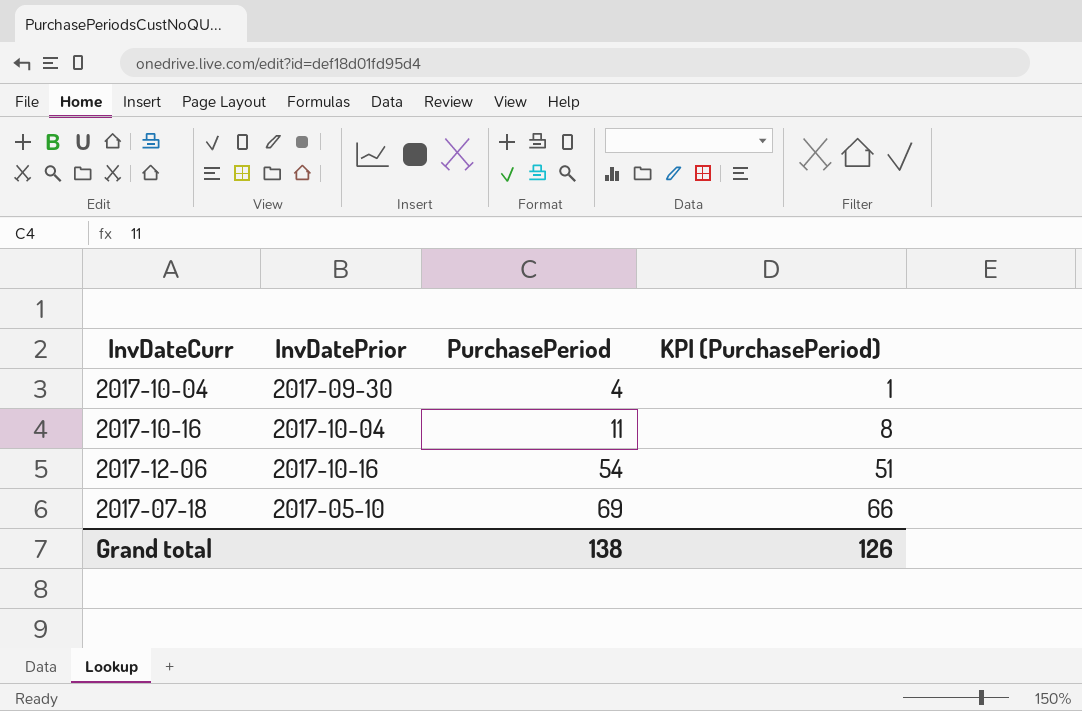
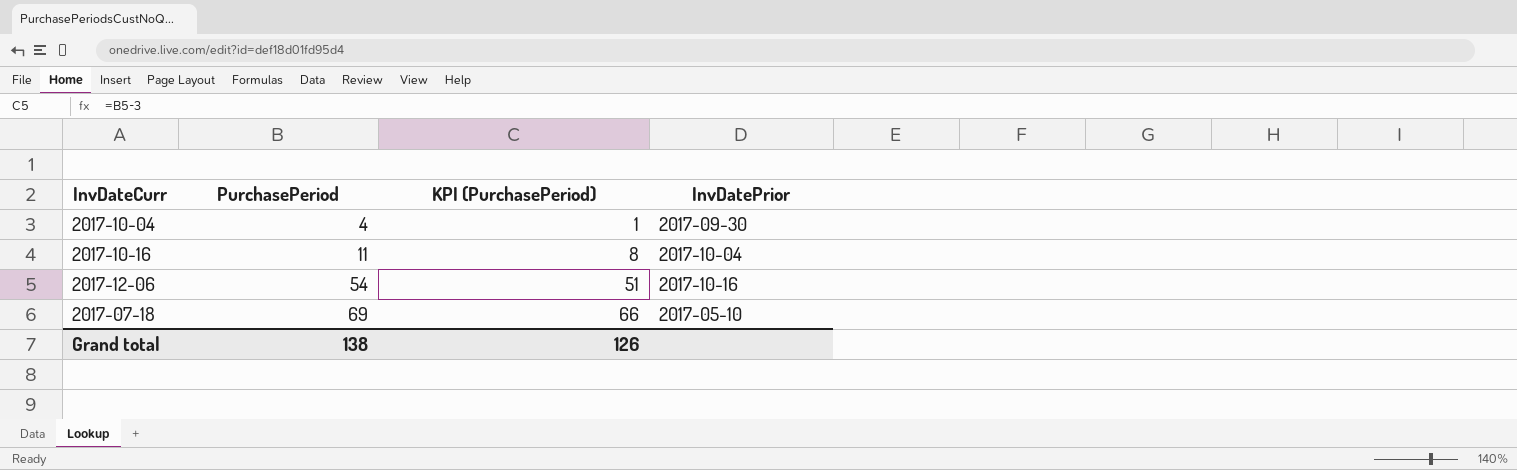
column InvDatePrior | position: 2 -> 4

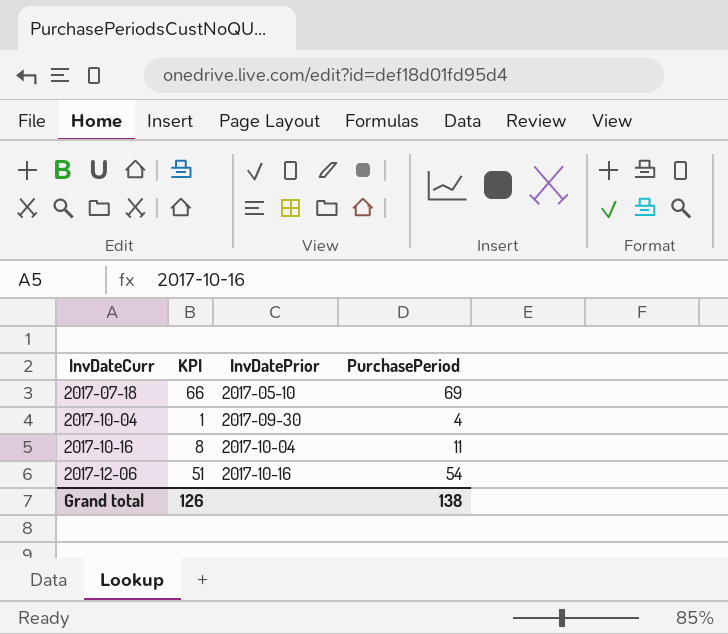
row order: PurchasePeriod ascending -> InvDateCurr ascending
column name: KPI (PurchasePeriod) -> KPI
column PurchasePeriod | position: 2 -> 4

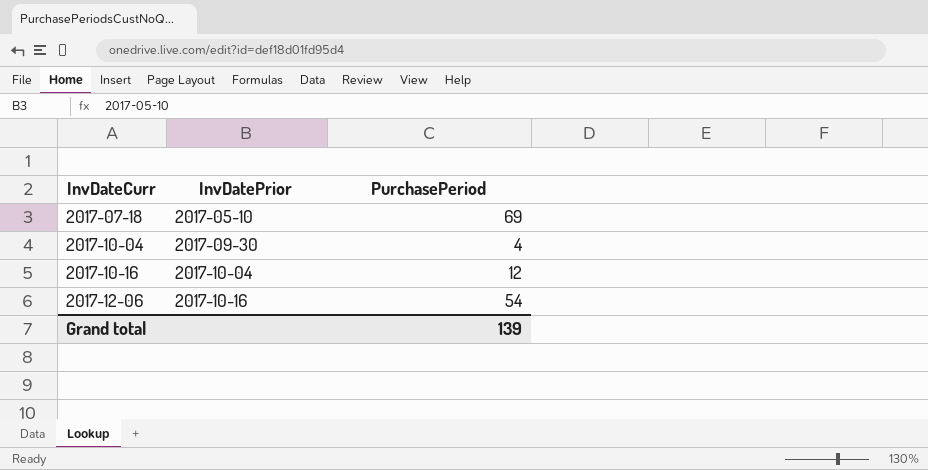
column KPI | formula: [PurchasePeriod] - 3 -> none
2017-10-16 | PurchasePeriod: 11 -> 12
Grand total | PurchasePeriod: 138 -> 139

